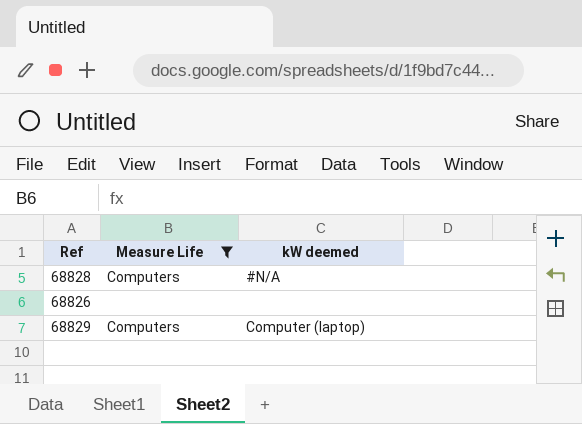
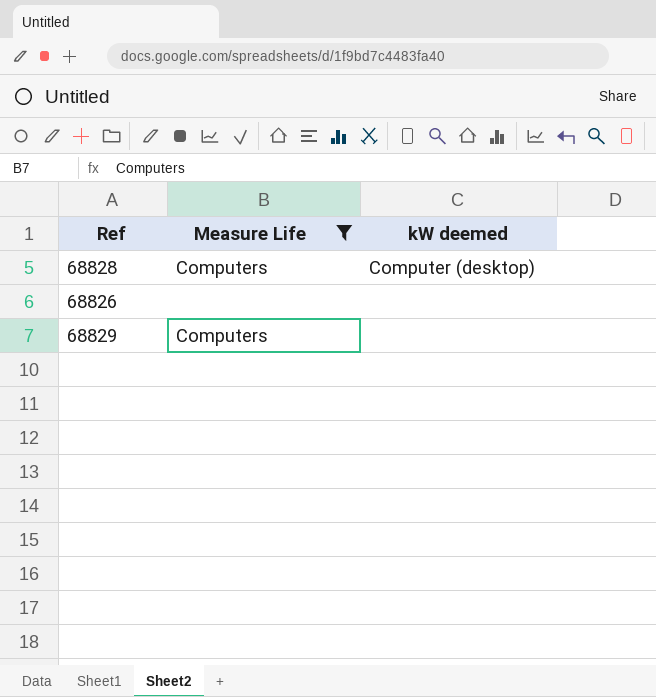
68828 | kW deemed: #N/A -> Computer (desktop)
68829 | kW deemed: Computer (laptop) -> none

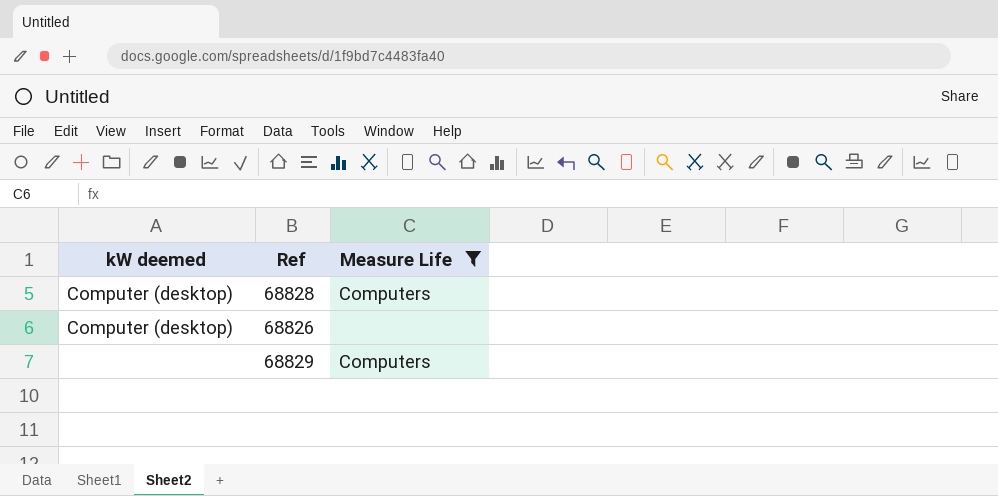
column kW deemed | position: 3 -> 1
68826 | kW deemed: none -> Computer (desktop)

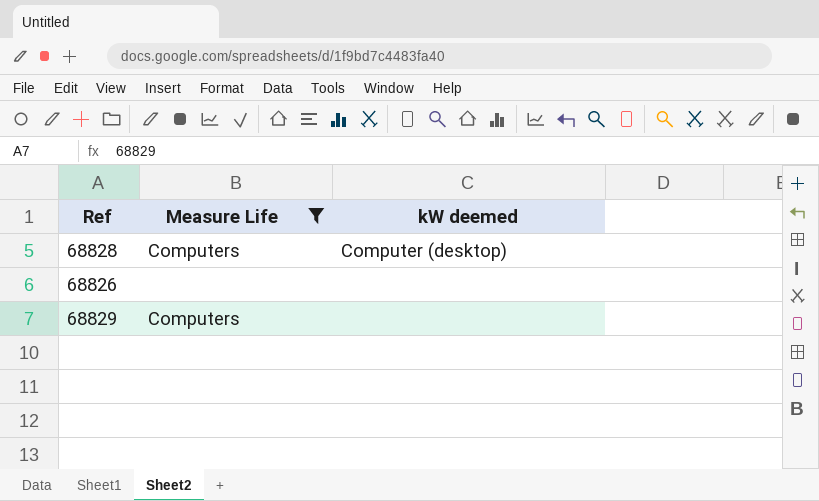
column kW deemed | position: 1 -> 3
68826 | kW deemed: Computer (desktop) -> none

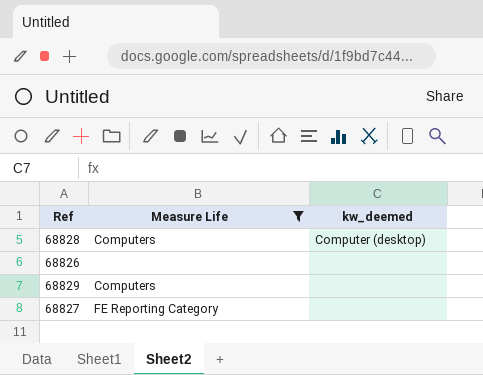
column name: kW deemed -> kw_deemed
row 68827: none -> FE Reporting Category | none

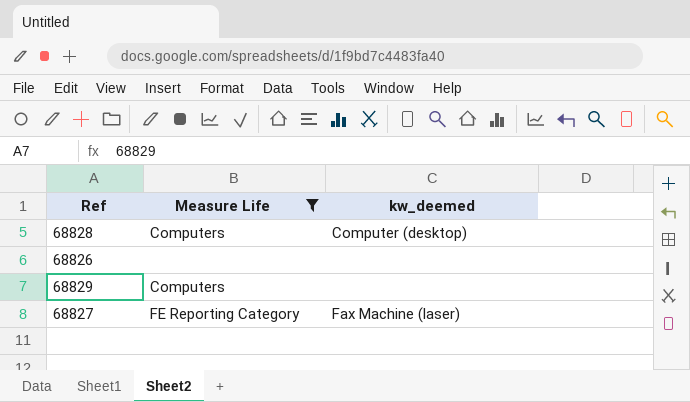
68827 | kw_deemed: none -> Fax Machine (laser)

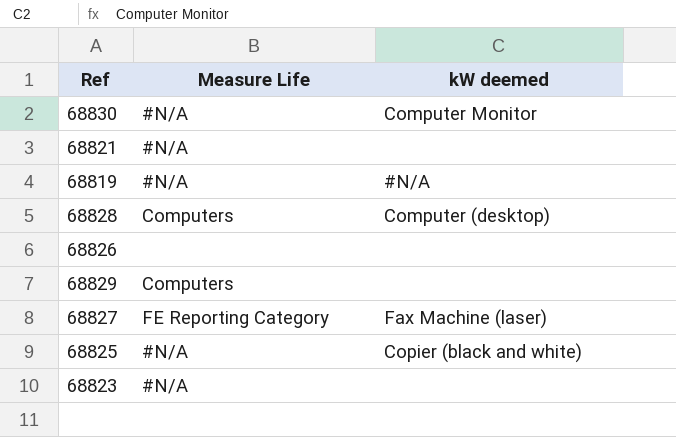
filter: Measure Life != #N/A -> none
column name: kw_deemed -> kW deemed

